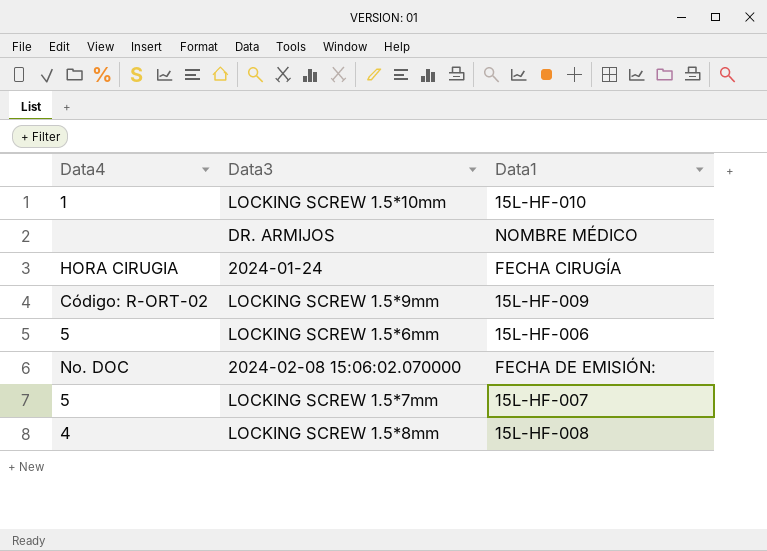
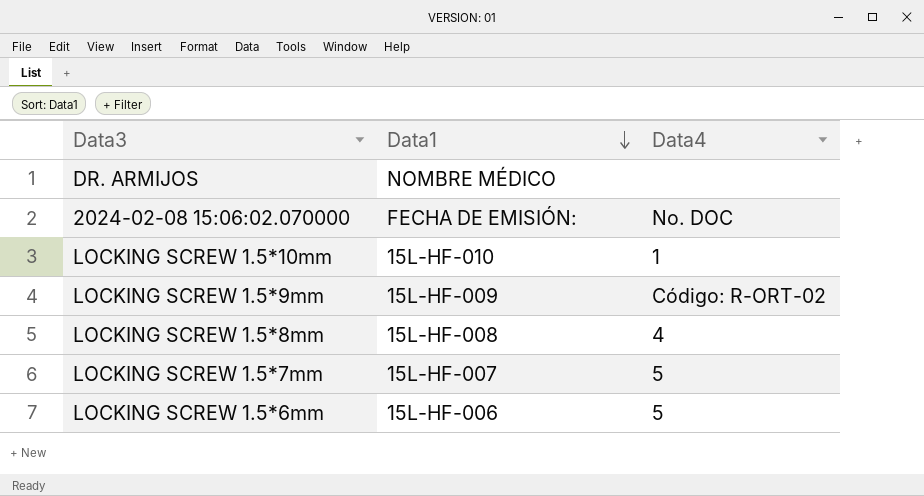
row order: none -> Data1 descending
column Data4 | position: 1 -> 3
row 2024-01-24: HORA CIRUGIA | FECHA CIRUGÍA -> none

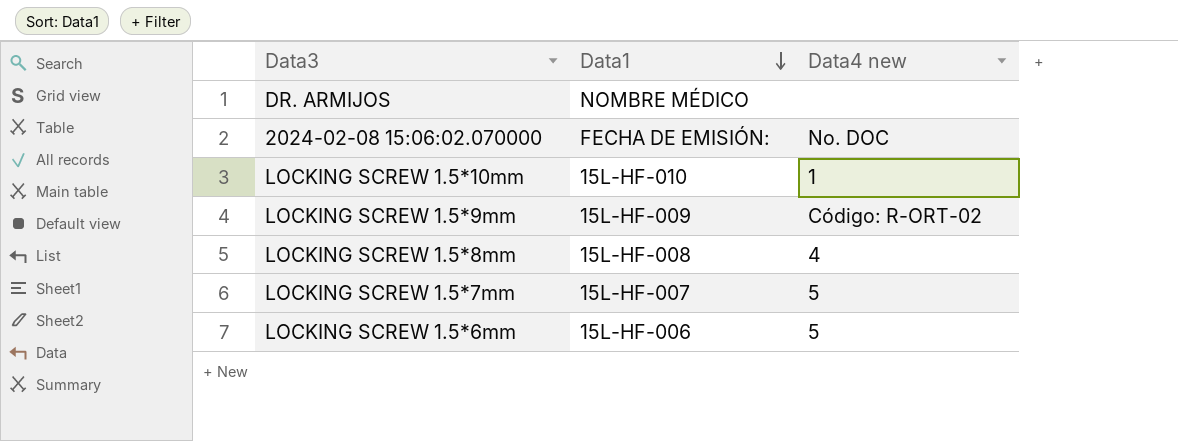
column name: Data4 -> Data4 new

